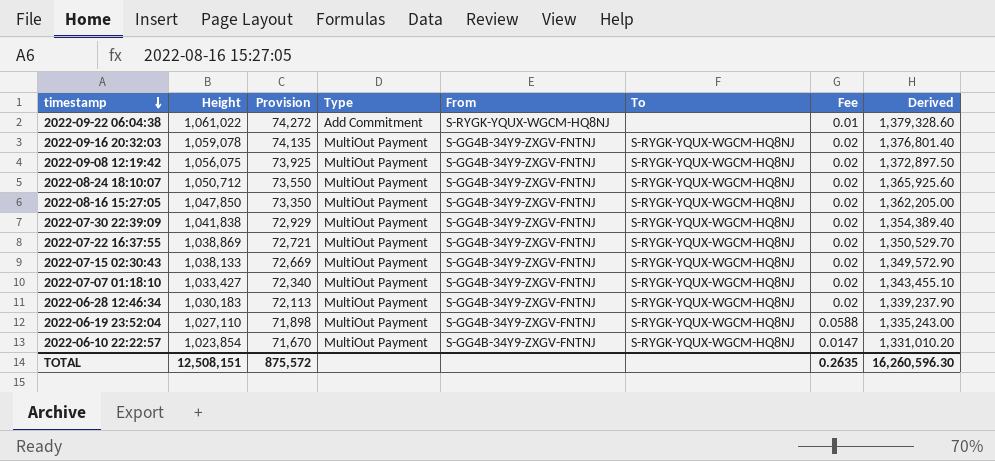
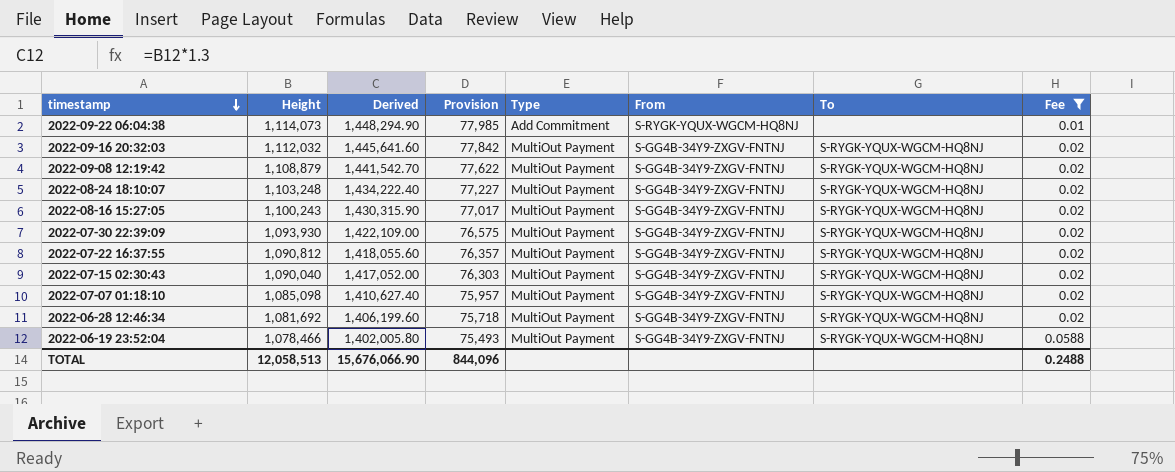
filter: none -> Fee != 0.0147
column Derived | position: 8 -> 3
2022-09-22 06:04:38 | Height: 1,061,022 -> 1,114,073
2022-09-22 06:04:38 | Derived: 1,379,328.60 -> 1,448,294.90
2022-09-22 06:04:38 | Provision: 74,272 -> 77,985
2022-09-16 20:32:03 | Height: 1,059,078 -> 1,112,032
2022-09-16 20:32:03 | Derived: 1,376,801.40 -> 1,445,641.60
2022-09-16 20:32:03 | Provision: 74,135 -> 77,842
2022-09-08 12:19:42 | Height: 1,056,075 -> 1,108,879
2022-09-08 12:19:42 | Derived: 1,372,897.50 -> 1,441,542.70
2022-09-08 12:19:42 | Provision: 73,925 -> 77,622
2022-08-24 18:10:07 | Height: 1,050,712 -> 1,103,248
2022-08-24 18:10:07 | Derived: 1,365,925.60 -> 1,434,222.40
2022-08-24 18:10:07 | Provision: 73,550 -> 77,227
2022-08-16 15:27:05 | Height: 1,047,850 -> 1,100,243
2022-08-16 15:27:05 | Derived: 1,362,205.00 -> 1,430,315.90
2022-08-16 15:27:05 | Provision: 73,350 -> 77,017
2022-07-30 22:39:09 | Height: 1,041,838 -> 1,093,930
2022-07-30 22:39:09 | Derived: 1,354,389.40 -> 1,422,109.00
2022-07-30 22:39:09 | Provision: 72,929 -> 76,575
2022-07-22 16:37:55 | Height: 1,038,869 -> 1,090,812
2022-07-22 16:37:55 | Derived: 1,350,529.70 -> 1,418,055.60
2022-07-22 16:37:55 | Provision: 72,721 -> 76,357
2022-07-15 02:30:43 | Height: 1,038,133 -> 1,090,040
2022-07-15 02:30:43 | Derived: 1,349,572.90 -> 1,417,052.00
2022-07-15 02:30:43 | Provision: 72,669 -> 76,303
2022-07-07 01:18:10 | Height: 1,033,427 -> 1,085,098
2022-07-07 01:18:10 | Derived: 1,343,455.10 -> 1,410,627.40
2022-07-07 01:18:10 | Provision: 72,340 -> 75,957
2022-06-28 12:46:34 | Height: 1,030,183 -> 1,081,692
2022-06-28 12:46:34 | Derived: 1,339,237.90 -> 1,406,199.60
2022-06-28 12:46:34 | Provision: 72,113 -> 75,718
2022-06-19 23:52:04 | Height: 1,027,110 -> 1,078,466
2022-06-19 23:52:04 | Derived: 1,335,243.00 -> 1,402,005.80
2022-06-19 23:52:04 | Provision: 71,898 -> 75,493
TOTAL | Height: 12,508,151 -> 12,058,513
TOTAL | Derived: 16,260,596.30 -> 15,676,066.90
TOTAL | Provision: 875,572 -> 844,096
TOTAL | Fee: 0.2635 -> 0.2488

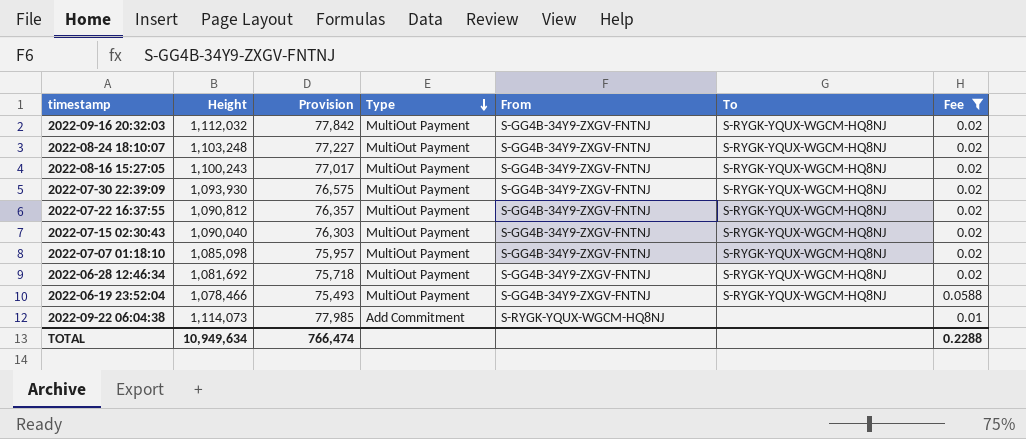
row order: timestamp descending -> Type descending
column Derived | formula: [Height] * 1.3 -> none
row 2022-09-08 12:19:42: 1,108,879 | 1,441,542.70 | 77,622 | MultiOut Payment | S-GG4B-34Y9-ZXGV-FNTNJ | S-RYGK-YQUX-WGCM-HQ8NJ | 0.02 -> none
TOTAL | Height: 12,058,513 -> 10,949,634
TOTAL | Provision: 844,096 -> 766,474
TOTAL | Fee: 0.2488 -> 0.2288

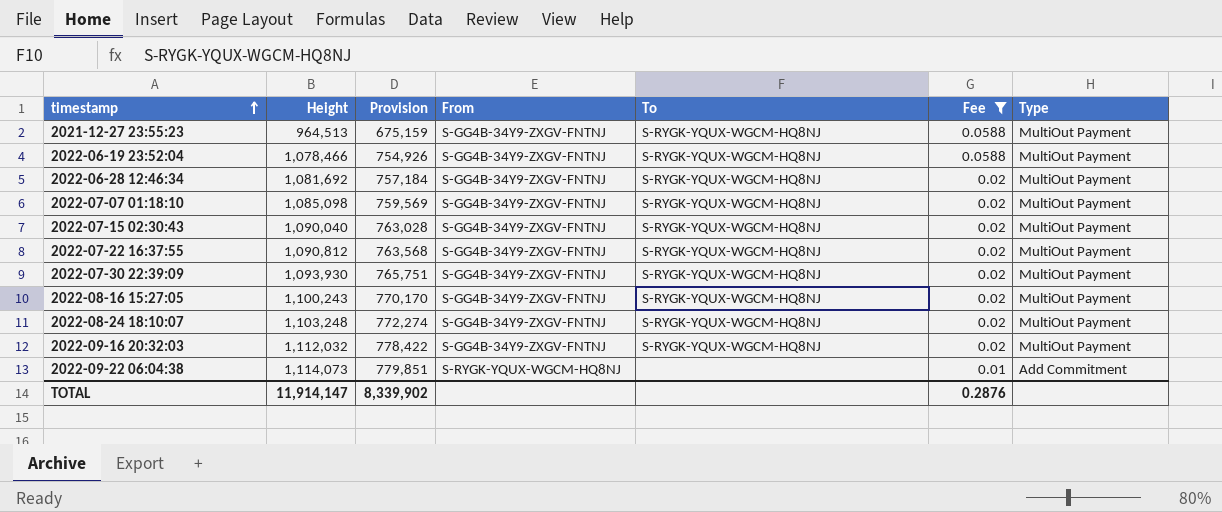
row order: Type descending -> timestamp ascending
column Provision | formula: [Height] * 0.07 -> [Height] * 0.7
column Type | position: 4 -> 7
row 2021-12-27 23:55:23: none -> 964,513 | 675,159 | S-GG4B-34Y9-ZXGV-FNTNJ | S-RYGK-YQUX-WGCM-HQ8NJ | 0.0588 | MultiOut Payment
TOTAL | Height: 10,949,634 -> 11,914,147
TOTAL | Provision: 766,474 -> 8,339,902
TOTAL | Fee: 0.2288 -> 0.2876

